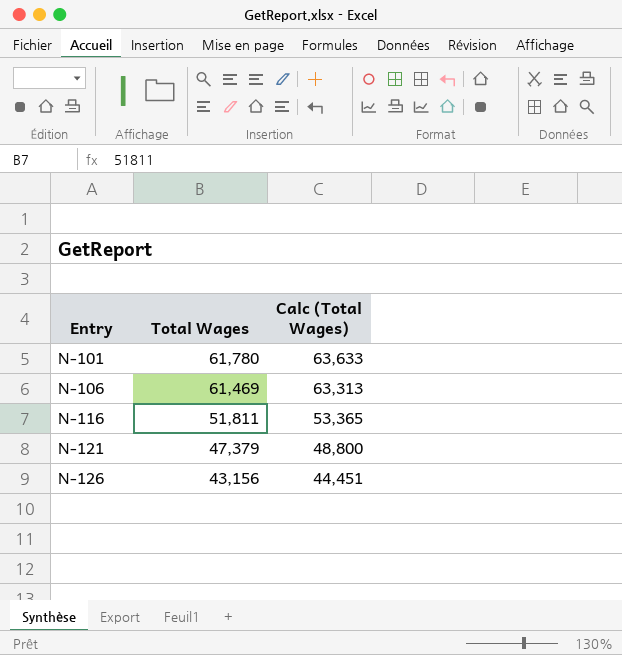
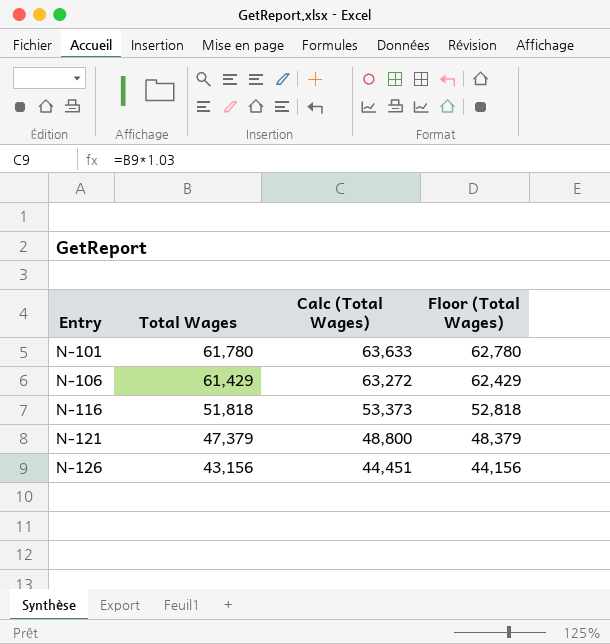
column Floor (Total Wages) | formula: none -> [Total Wages] + 1000
N-106 | Total Wages: 61,469 -> 61,429
N-106 | Calc (Total Wages): 63,313 -> 63,272
N-116 | Total Wages: 51,811 -> 51,818
N-116 | Calc (Total Wages): 53,365 -> 53,373

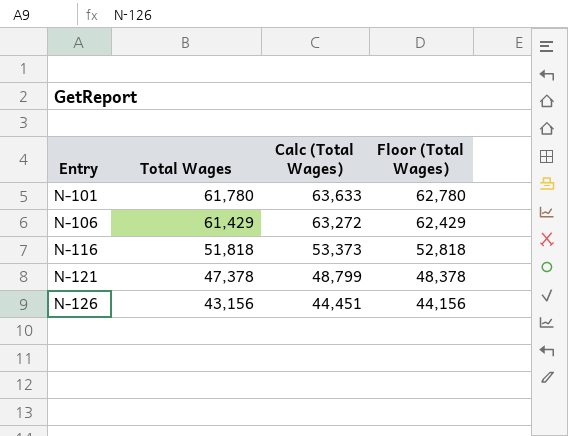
N-121 | Total Wages: 47,379 -> 47,378
N-121 | Calc (Total Wages): 48,800 -> 48,799
N-121 | Floor (Total Wages): 48,379 -> 48,378

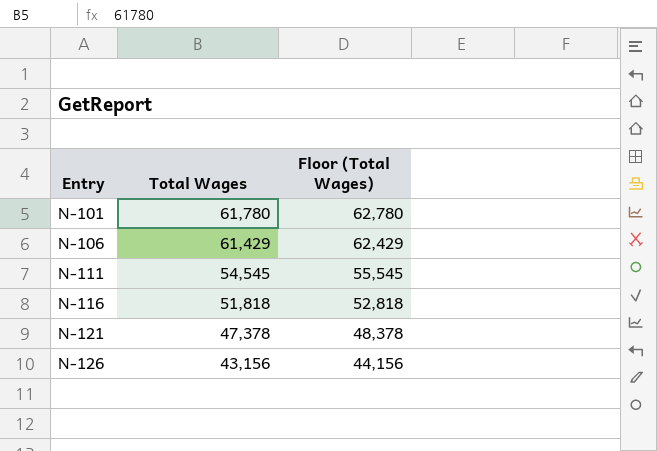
column Calc (Total Wages) | formula: [Total Wages] * 1.03 -> none
row N-111: none -> 54,545 | 55,545

